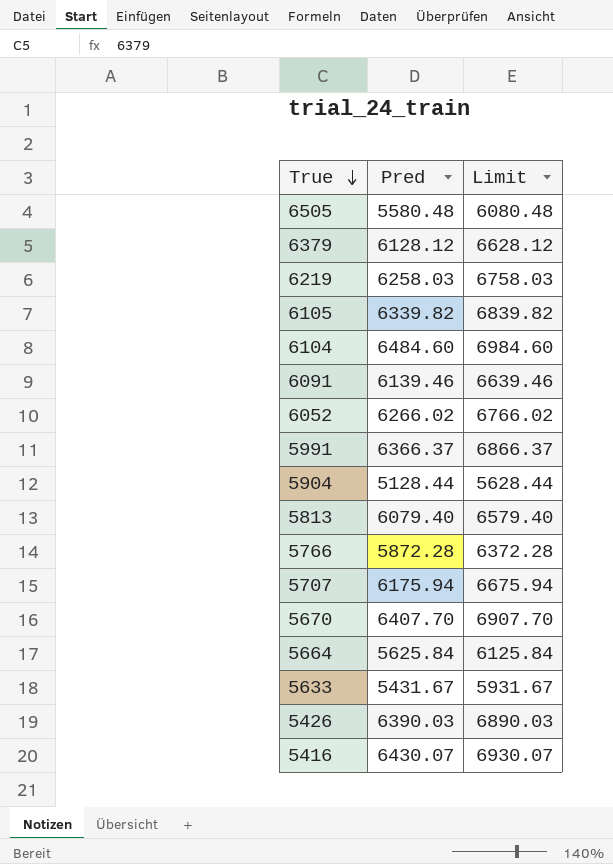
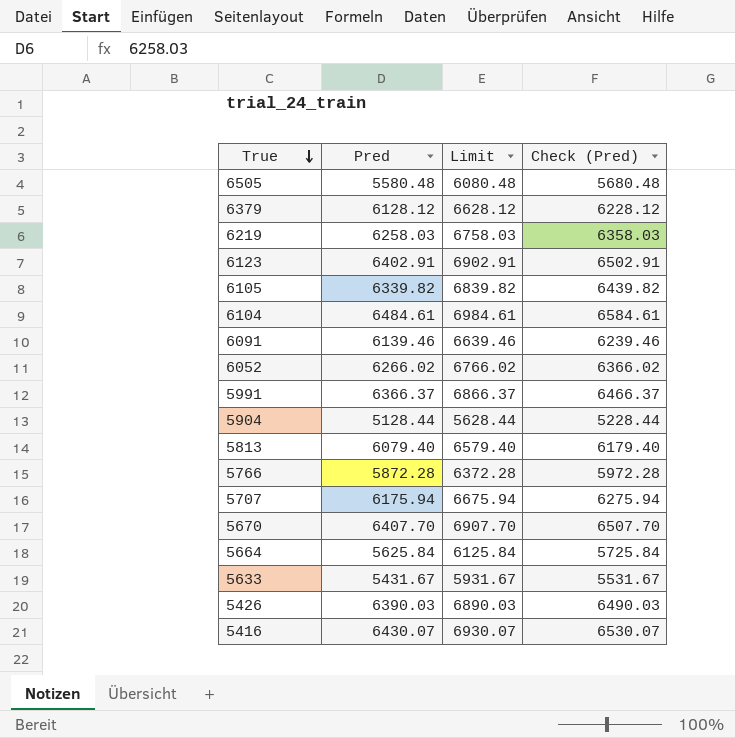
column Check (Pred) | formula: none -> [Pred] + 100
row 6123: none -> 6402.91 | 6902.91 | 6502.91
6104 | Pred: 6484.60 -> 6484.61
6104 | Limit: 6984.60 -> 6984.61

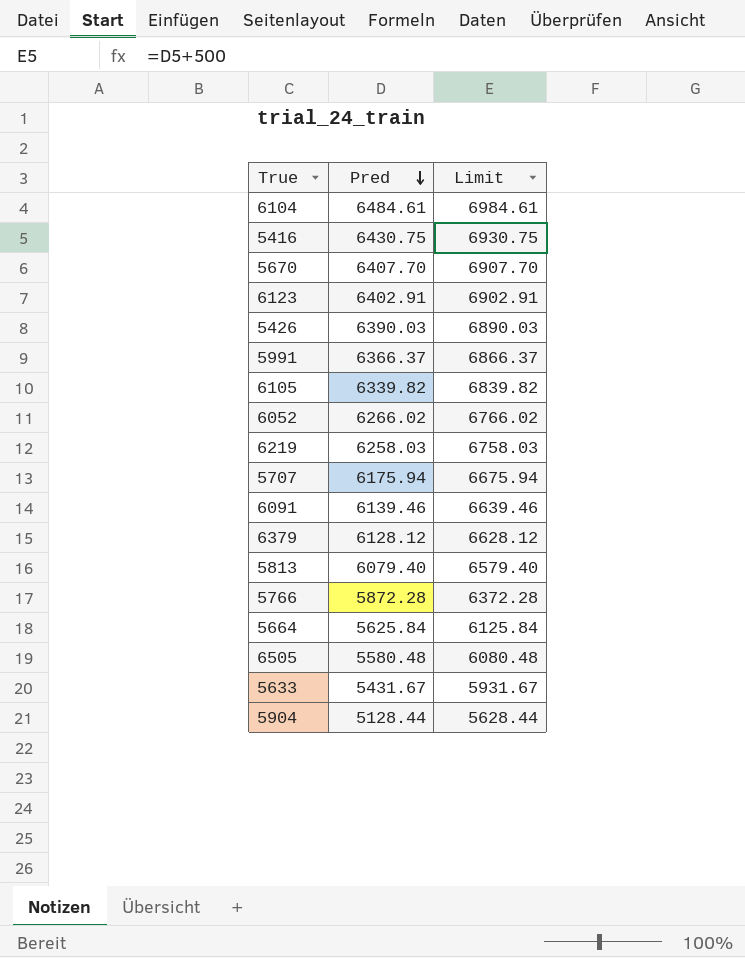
row order: True descending -> Pred descending
column Check (Pred) | formula: [Pred] + 100 -> none
5416 | Pred: 6430.07 -> 6430.75
5416 | Limit: 6930.07 -> 6930.75

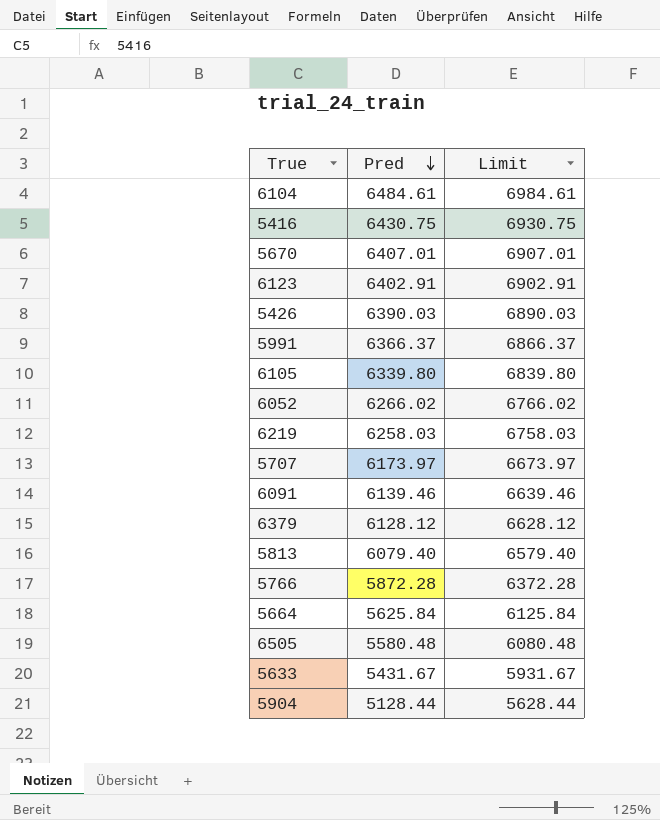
5670 | Pred: 6407.70 -> 6407.01
5670 | Limit: 6907.70 -> 6907.01
6105 | Pred: 6339.82 -> 6339.80
6105 | Limit: 6839.82 -> 6839.80
5707 | Pred: 6175.94 -> 6173.97
5707 | Limit: 6675.94 -> 6673.97

